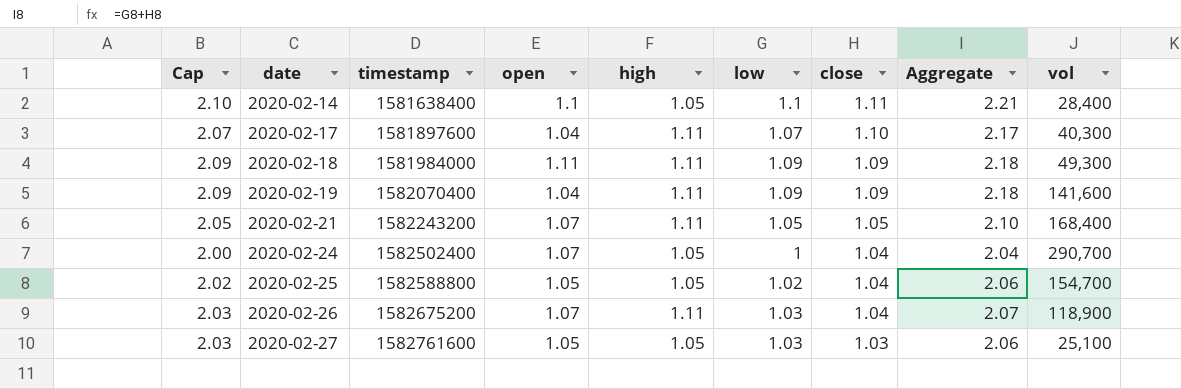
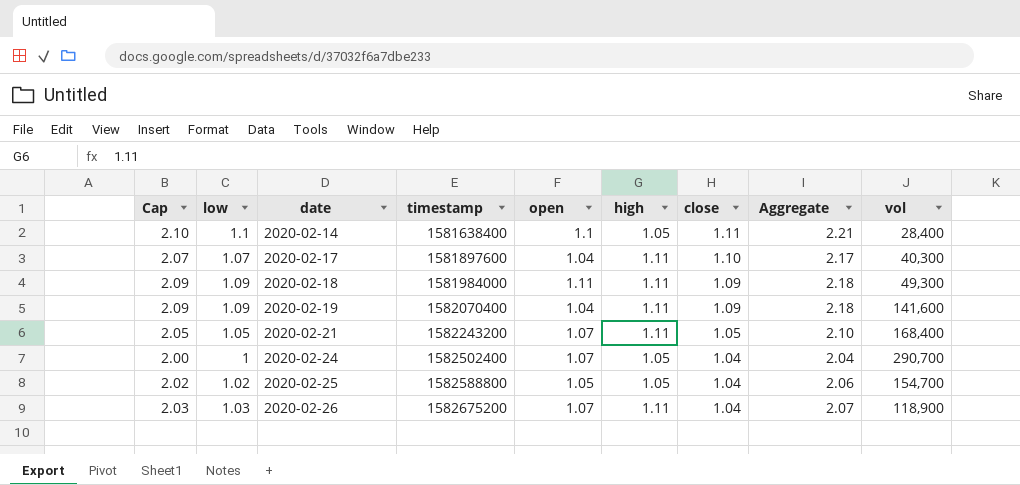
column low | position: 6 -> 2
row 2020-02-27: 2.03 | 1582761600 | 1.05 | 1.05 | 1.03 | 1.03 | 2.06 | 25,100 -> none

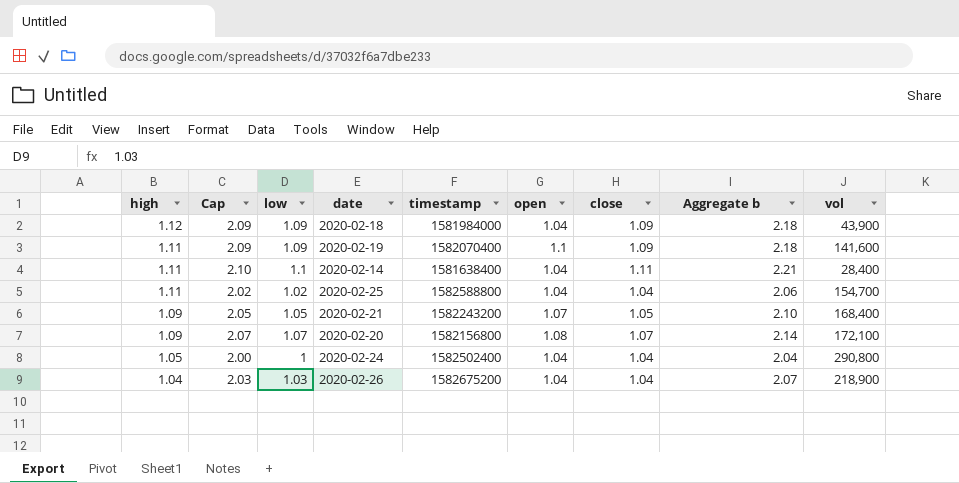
row order: date ascending -> high descending
column high | position: 6 -> 1
column name: Aggregate -> Aggregate b
row 2020-02-17: 2.07 | 1.07 | 1581897600 | 1.04 | 1.11 | 1.10 | 2.17 | 40,300 -> none
2020-02-18 | high: 1.11 -> 1.12
2020-02-18 | open: 1.11 -> 1.04
2020-02-18 | vol: 49,300 -> 43,900
2020-02-19 | open: 1.04 -> 1.1
2020-02-14 | high: 1.05 -> 1.11
2020-02-14 | open: 1.1 -> 1.04
2020-02-25 | high: 1.05 -> 1.11
2020-02-25 | open: 1.05 -> 1.04
2020-02-21 | high: 1.11 -> 1.09
row 2020-02-20: none -> 1.09 | 2.07 | 1.07 | 1582156800 | 1.08 | 1.07 | 2.14 | 172,100
2020-02-24 | open: 1.07 -> 1.04
2020-02-24 | vol: 290,700 -> 290,800
2020-02-26 | high: 1.11 -> 1.04
2020-02-26 | open: 1.07 -> 1.04
2020-02-26 | vol: 118,900 -> 218,900

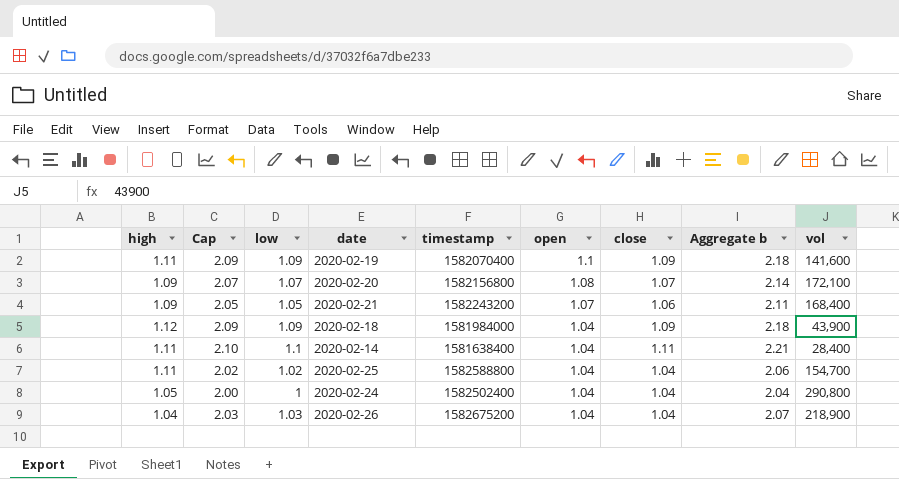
row order: high descending -> open descending
2020-02-21 | close: 1.05 -> 1.06
2020-02-21 | Aggregate b: 2.10 -> 2.11

